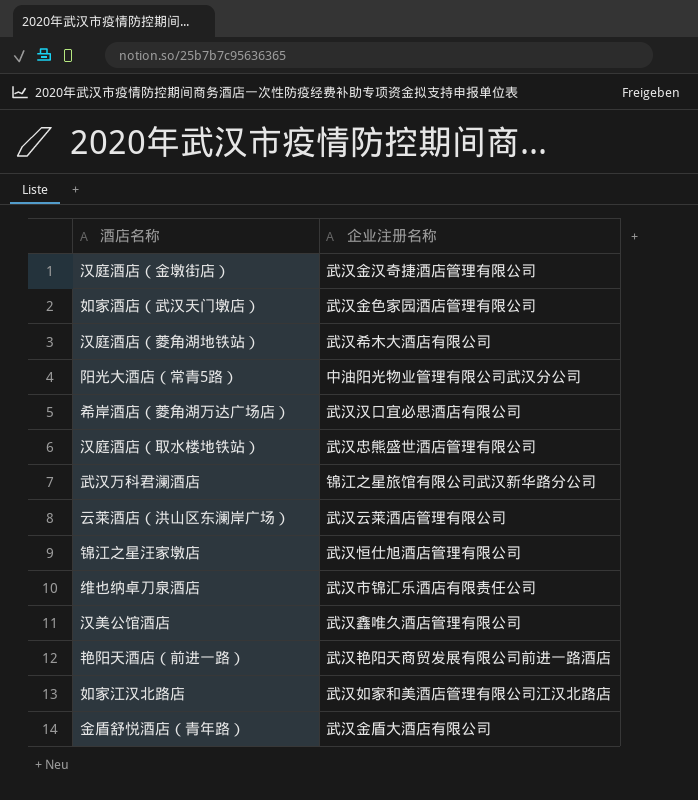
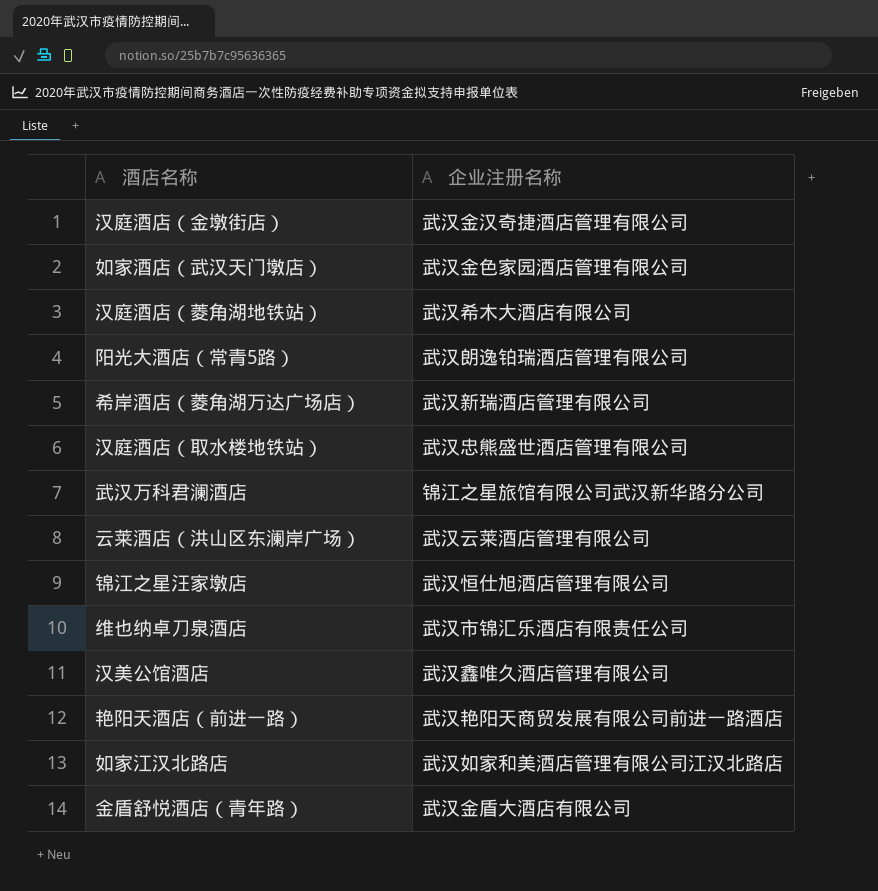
阳光大酒店（常青5路） | 企业注册名称: 中油阳光物业管理有限公司武汉分公司 -> 武汉朗逸铂瑞酒店管理有限公司
希岸酒店（菱角湖万达广场店） | 企业注册名称: 武汉汉口宜必思酒店有限公司 -> 武汉新瑞酒店管理有限公司

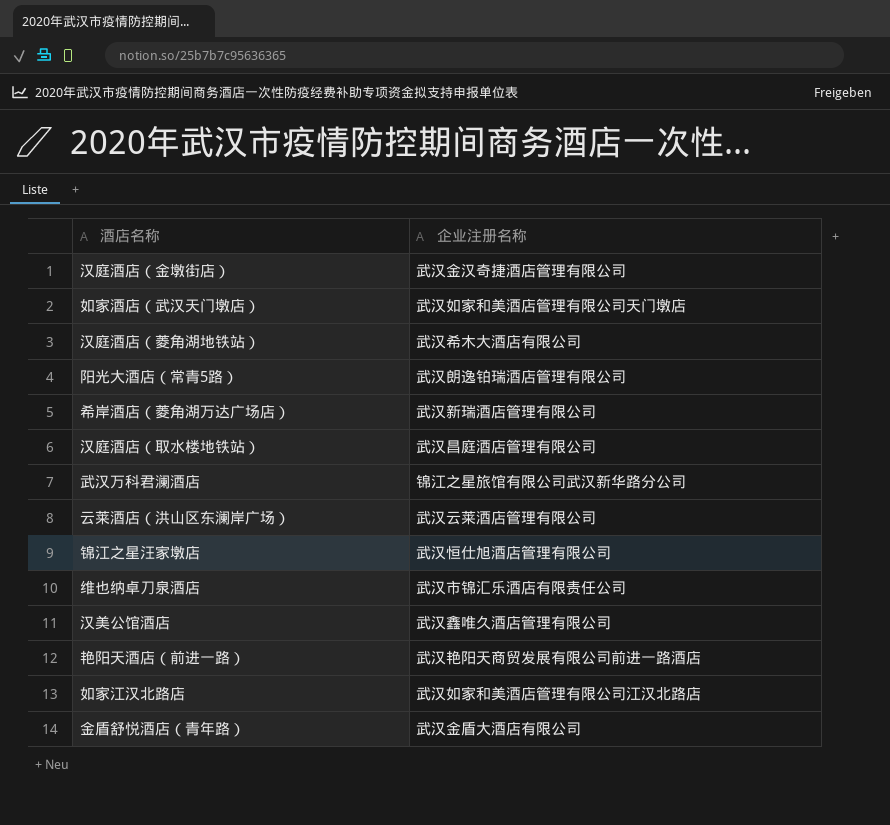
如家酒店（武汉天门墩店） | 企业注册名称: 武汉金色家园酒店管理有限公司 -> 武汉如家和美酒店管理有限公司天门墩店
汉庭酒店（取水楼地铁站） | 企业注册名称: 武汉忠熊盛世酒店管理有限公司 -> 武汉昌庭酒店管理有限公司

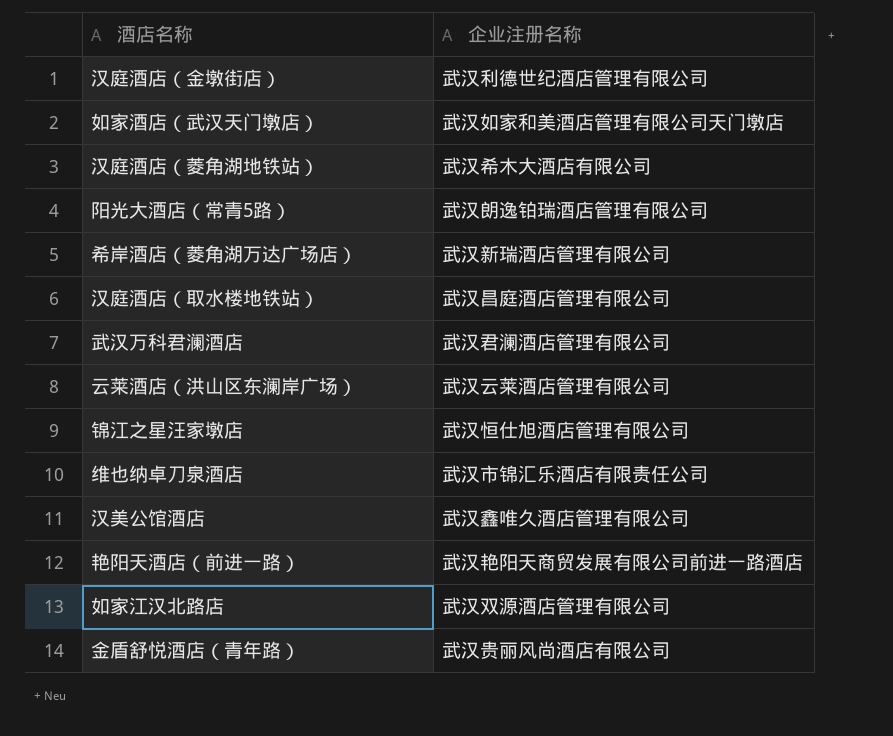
汉庭酒店（金墩街店） | 企业注册名称: 武汉金汉奇捷酒店管理有限公司 -> 武汉利德世纪酒店管理有限公司
武汉万科君澜酒店 | 企业注册名称: 锦江之星旅馆有限公司武汉新华路分公司 -> 武汉君澜酒店管理有限公司
如家江汉北路店 | 企业注册名称: 武汉如家和美酒店管理有限公司江汉北路店 -> 武汉双源酒店管理有限公司
金盾舒悦酒店（青年路） | 企业注册名称: 武汉金盾大酒店有限公司 -> 武汉贵丽风尚酒店有限公司

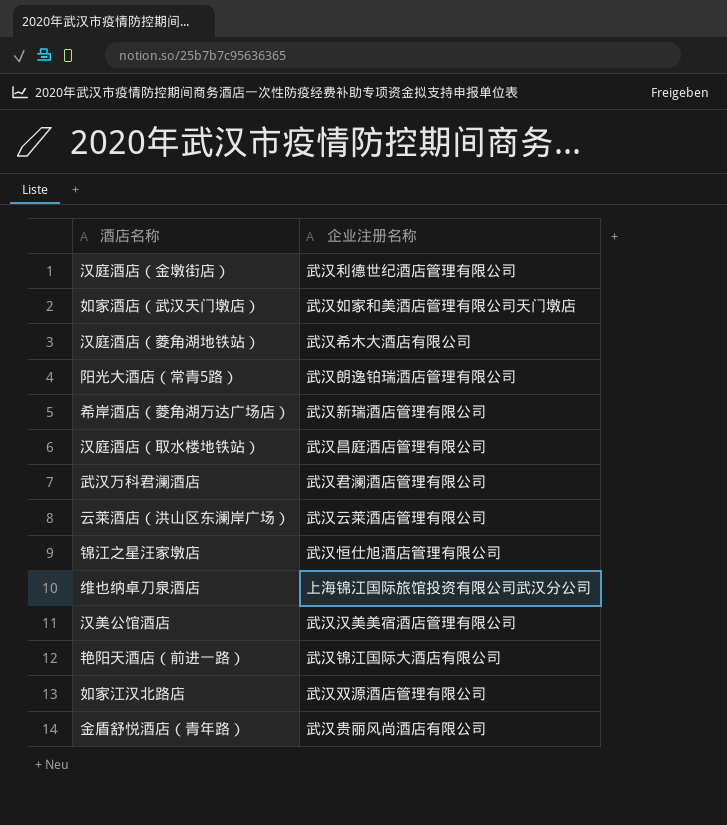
维也纳卓刀泉酒店 | 企业注册名称: 武汉市锦汇乐酒店有限责任公司 -> 上海锦江国际旅馆投资有限公司武汉分公司
汉美公馆酒店 | 企业注册名称: 武汉鑫唯久酒店管理有限公司 -> 武汉汉美美宿酒店管理有限公司
艳阳天酒店（前进一路） | 企业注册名称: 武汉艳阳天商贸发展有限公司前进一路酒店 -> 武汉锦江国际大酒店有限公司

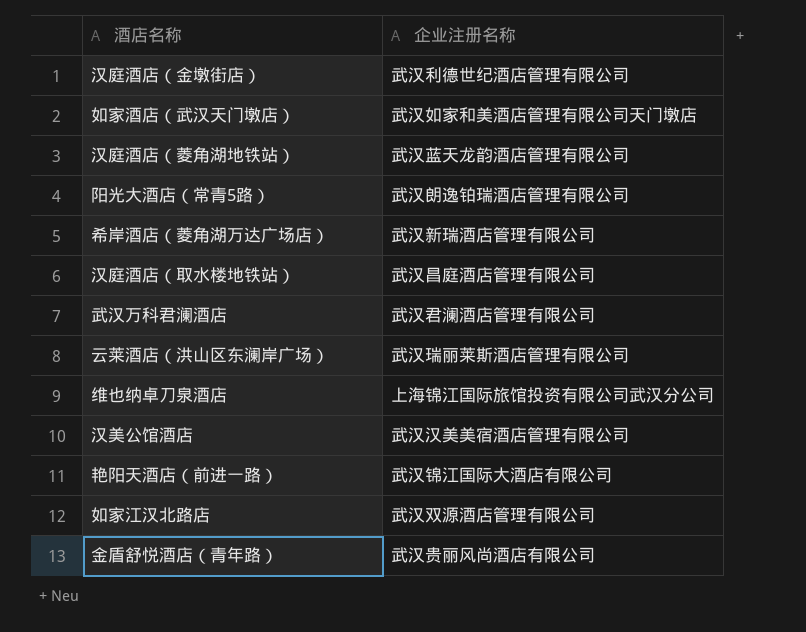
row 锦江之星汪家墩店: 武汉恒仕旭酒店管理有限公司 -> none
汉庭酒店（菱角湖地铁站） | 企业注册名称: 武汉希木大酒店有限公司 -> 武汉蓝天龙韵酒店管理有限公司
云莱酒店（洪山区东澜岸广场） | 企业注册名称: 武汉云莱酒店管理有限公司 -> 武汉瑞丽莱斯酒店管理有限公司

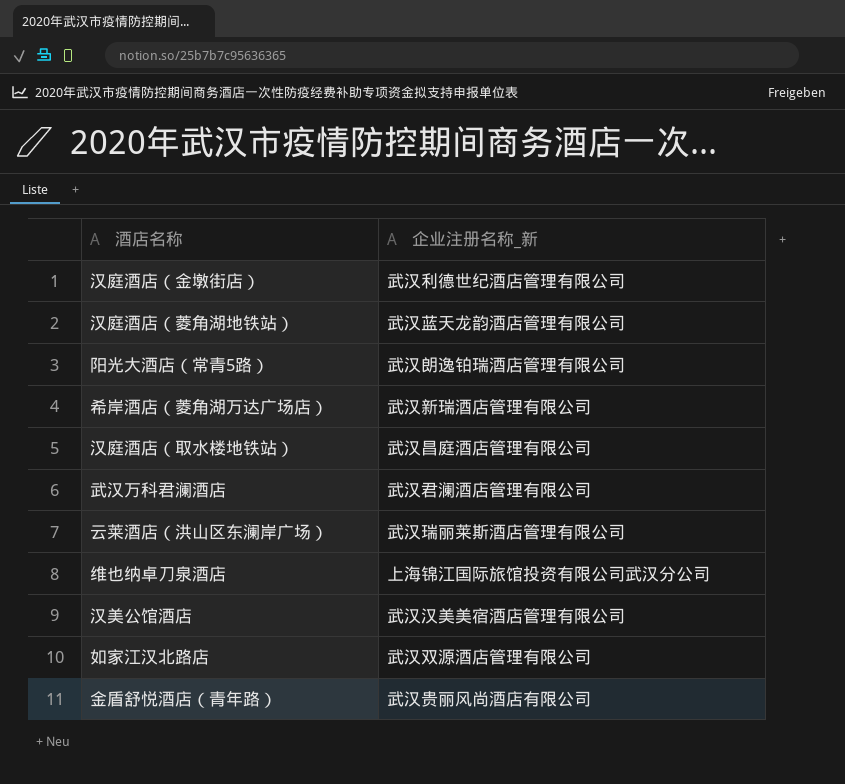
column name: 企业注册名称 -> 企业注册名称_新
row 如家酒店（武汉天门墩店）: 武汉如家和美酒店管理有限公司天门墩店 -> none
row 艳阳天酒店（前进一路）: 武汉锦江国际大酒店有限公司 -> none

